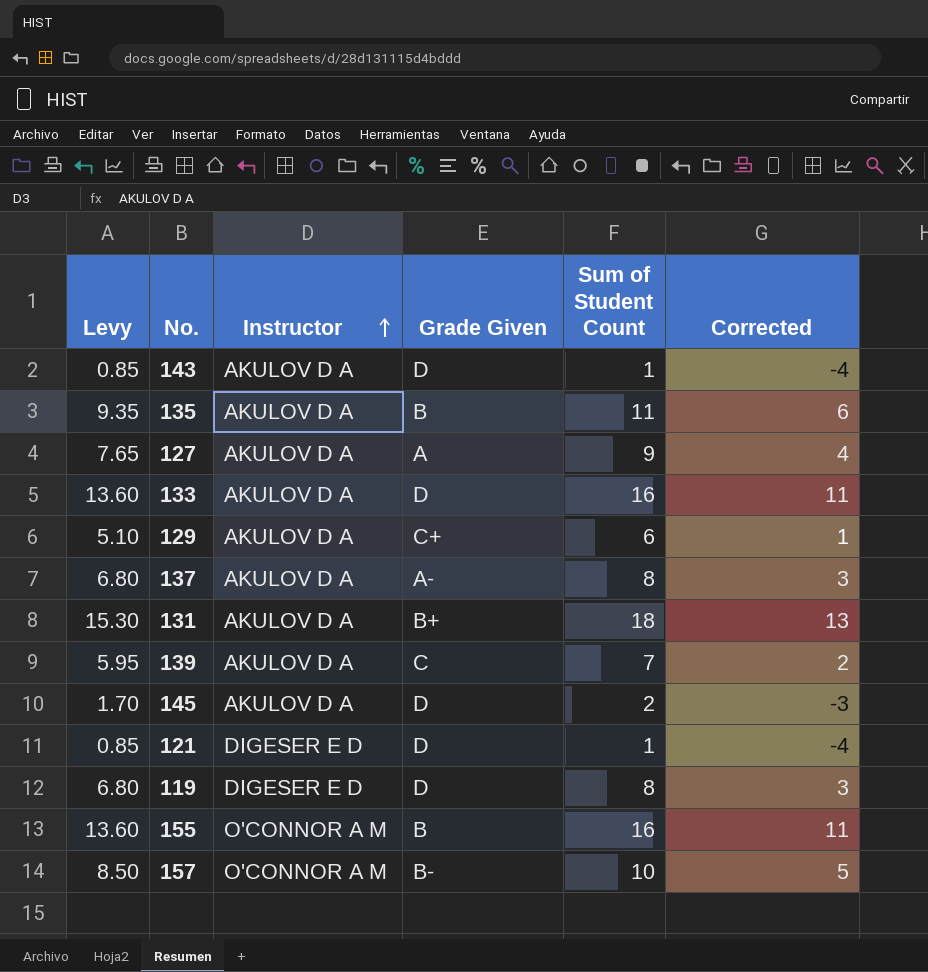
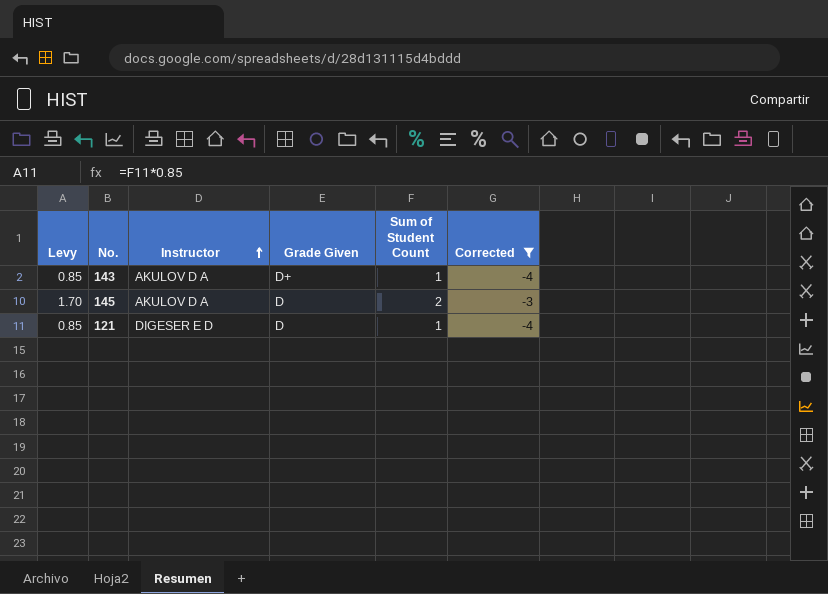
filter: none -> Corrected <= -3
143 | Grade Given: D -> D+

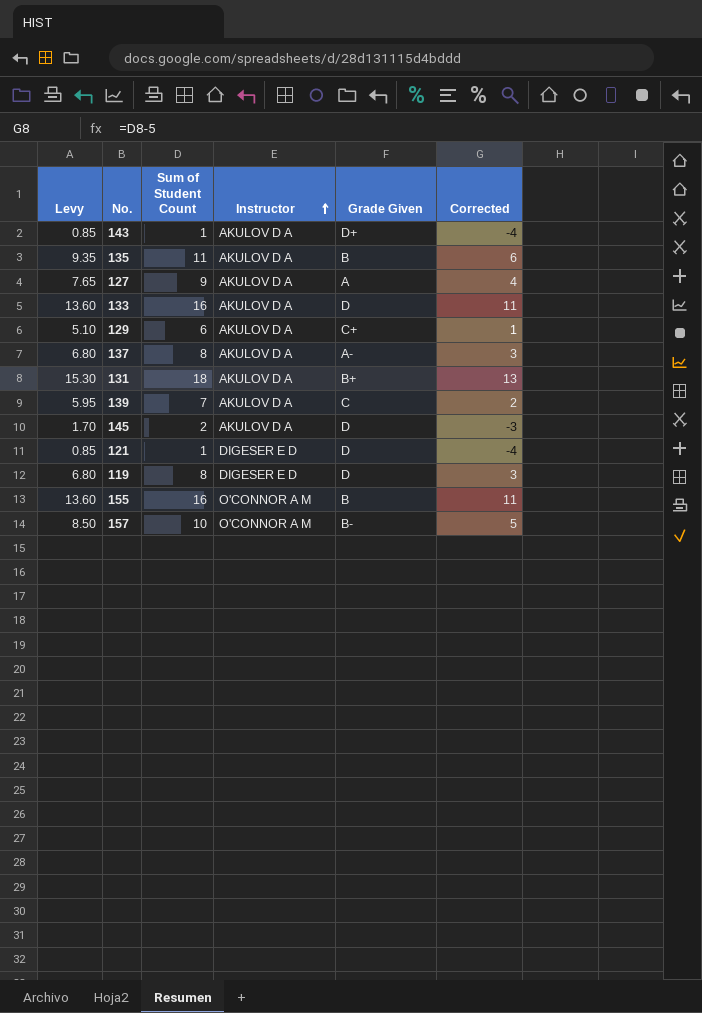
filter: Corrected <= -3 -> none
column Sum of Student Count | position: 5 -> 3

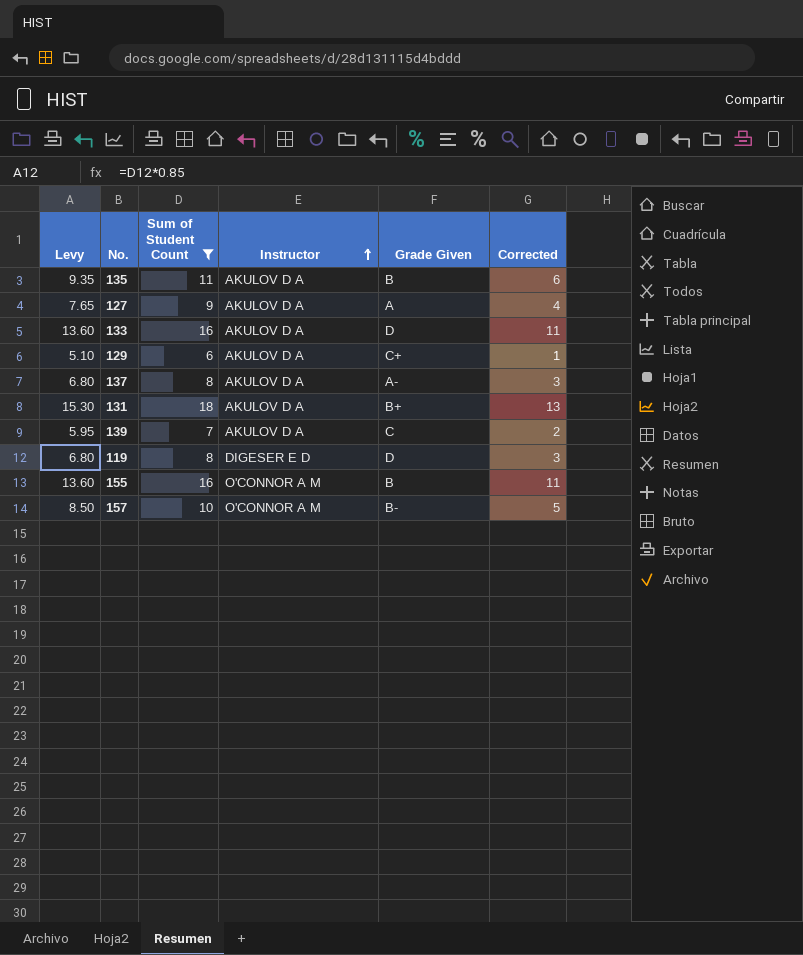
filter: none -> Sum of Student Count >= 6

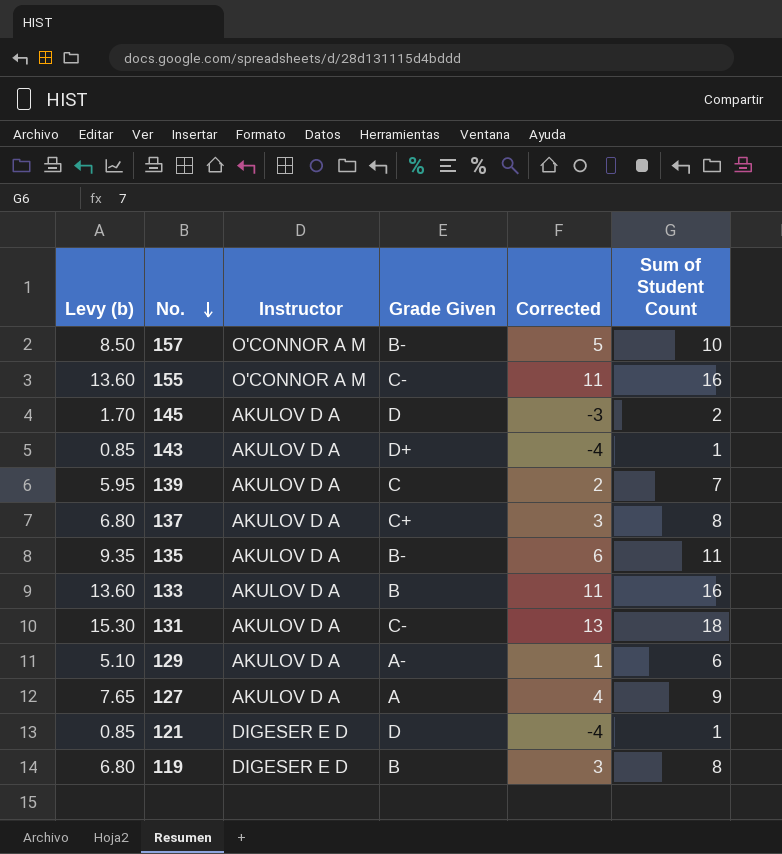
filter: Sum of Student Count >= 6 -> none
row order: Instructor ascending -> No. descending
column name: Levy -> Levy (b)
column Sum of Student Count | position: 3 -> 6
155 | Grade Given: B -> C-
137 | Grade Given: A- -> C+
135 | Grade Given: B -> B-
133 | Grade Given: D -> B
131 | Grade Given: B+ -> C-
129 | Grade Given: C+ -> A-
119 | Grade Given: D -> B

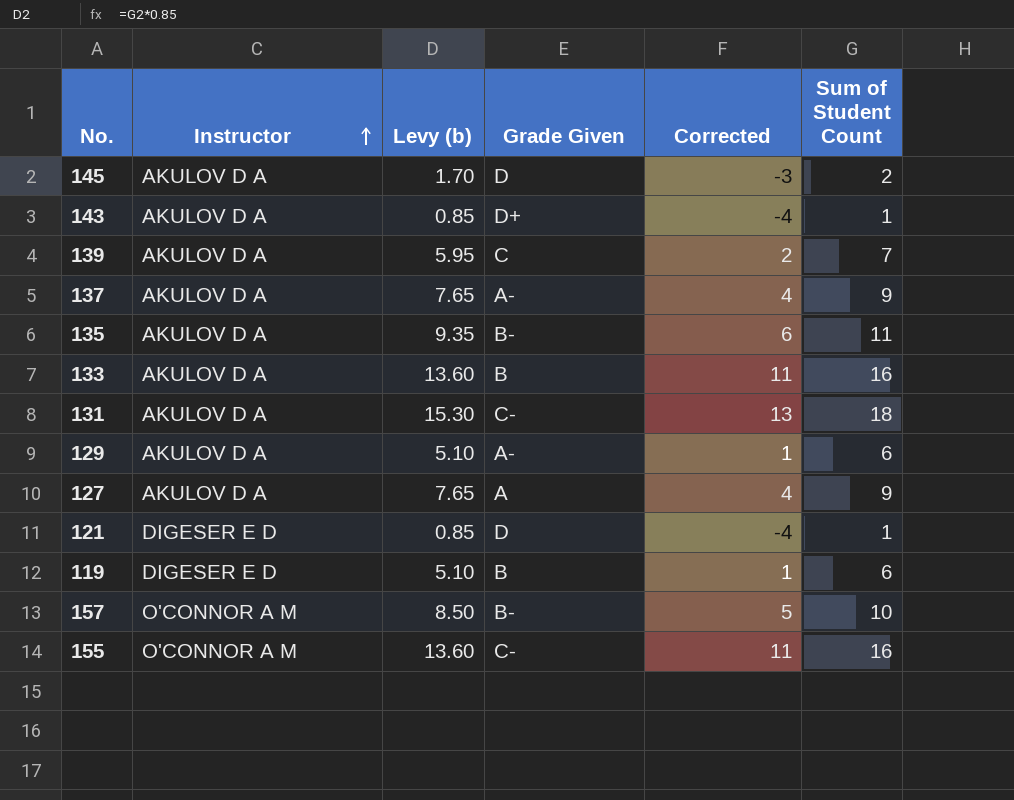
row order: No. descending -> Instructor ascending
column Levy (b) | position: 1 -> 3
137 | Levy (b): 6.80 -> 7.65
137 | Grade Given: C+ -> A-
137 | Corrected: 3 -> 4
137 | Sum of Student Count: 8 -> 9
119 | Levy (b): 6.80 -> 5.10
119 | Corrected: 3 -> 1
119 | Sum of Student Count: 8 -> 6

